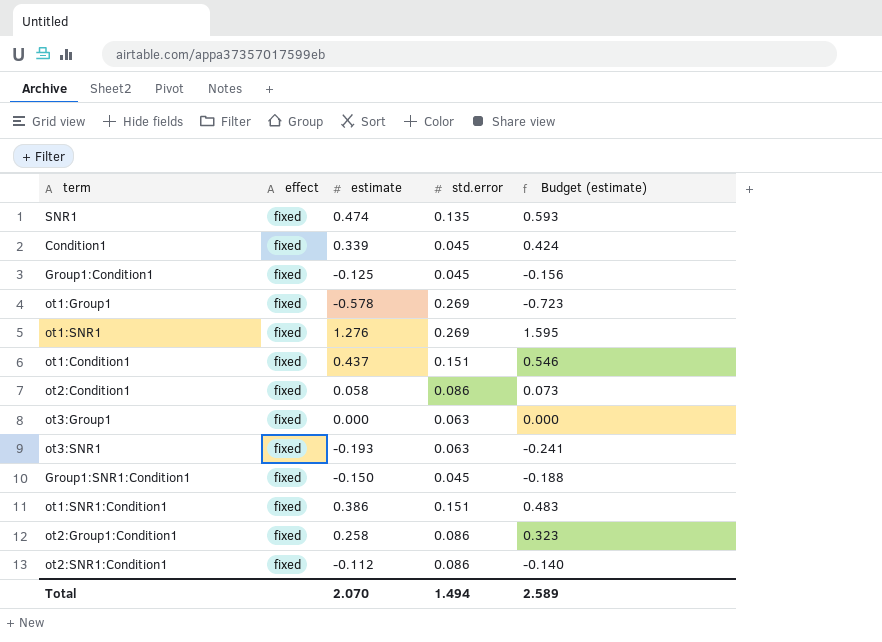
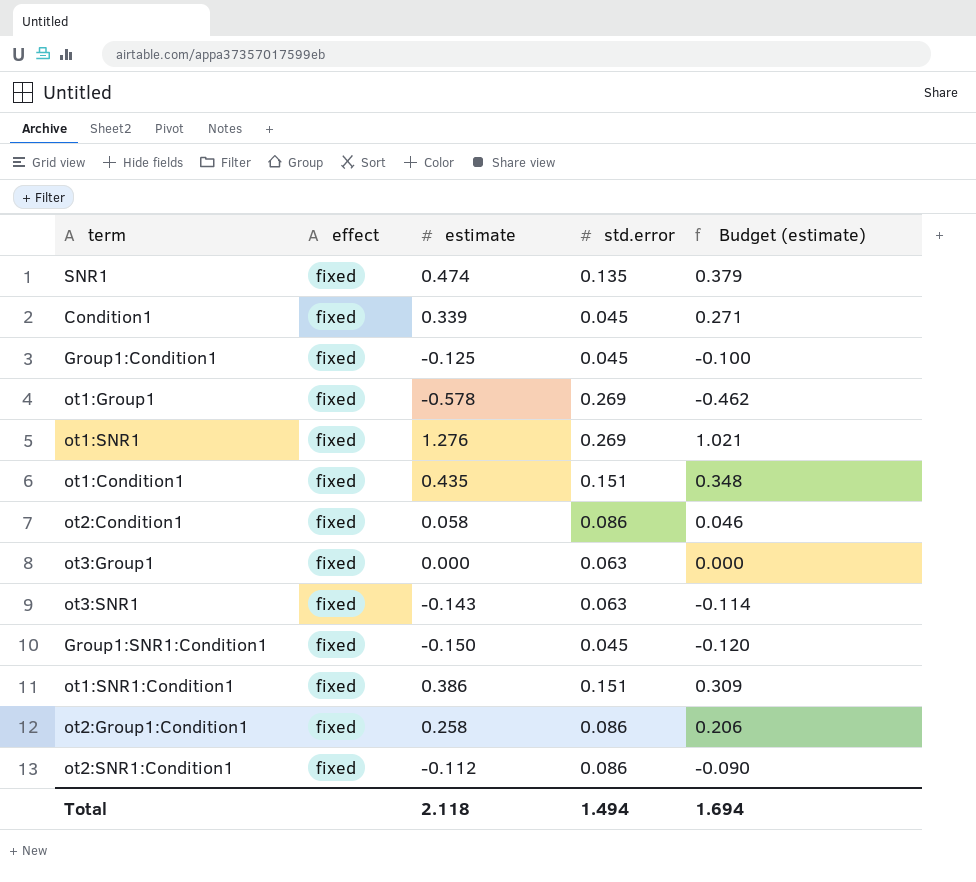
column Budget (estimate) | formula: [estimate] * 1.25 -> [estimate] * 0.8
ot1:Condition1 | estimate: 0.437 -> 0.435
ot3:SNR1 | estimate: -0.193 -> -0.143
Total | estimate: 2.070 -> 2.118
Total | Budget (estimate): 2.589 -> 1.694

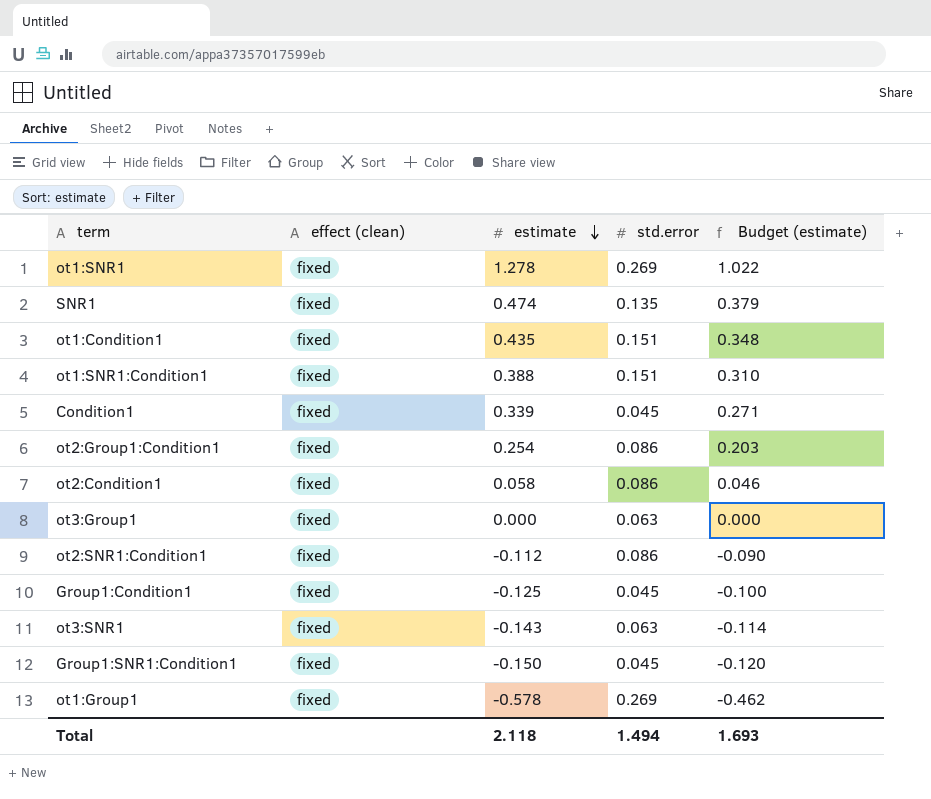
row order: none -> estimate descending
column name: effect -> effect (clean)
ot1:SNR1 | estimate: 1.276 -> 1.278
ot1:SNR1 | Budget (estimate): 1.021 -> 1.022
ot1:SNR1:Condition1 | estimate: 0.386 -> 0.388
ot1:SNR1:Condition1 | Budget (estimate): 0.309 -> 0.310
ot2:Group1:Condition1 | estimate: 0.258 -> 0.254
ot2:Group1:Condition1 | Budget (estimate): 0.206 -> 0.203
Total | Budget (estimate): 1.694 -> 1.693

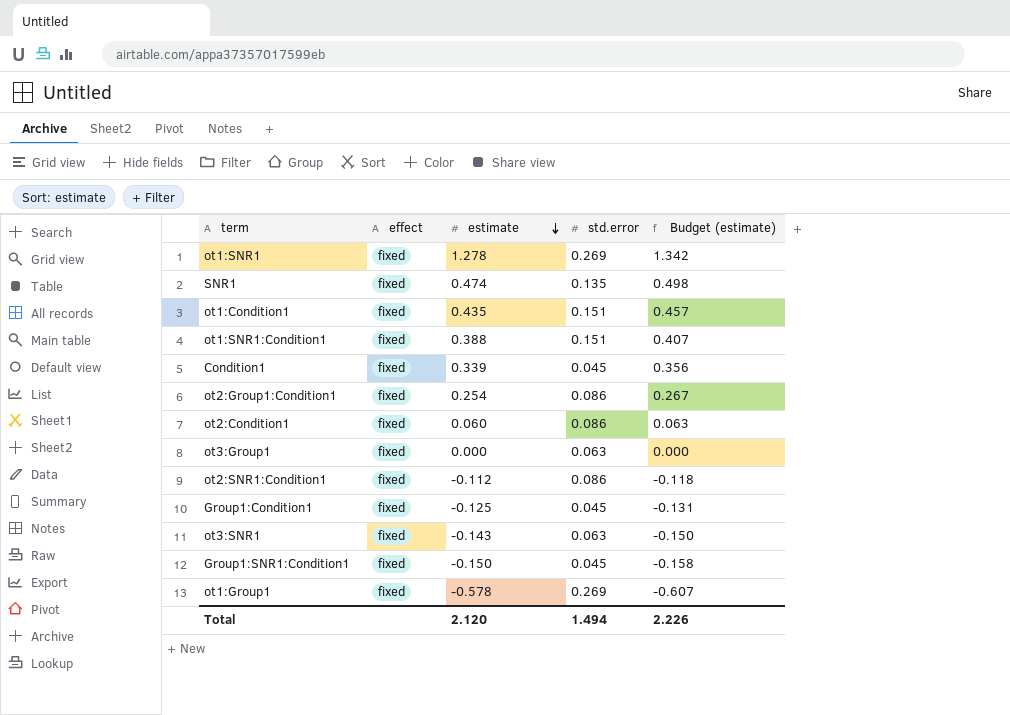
column name: effect (clean) -> effect
column Budget (estimate) | formula: [estimate] * 0.8 -> [estimate] * 1.05
ot2:Condition1 | estimate: 0.058 -> 0.060
Total | estimate: 2.118 -> 2.120
Total | Budget (estimate): 1.693 -> 2.226

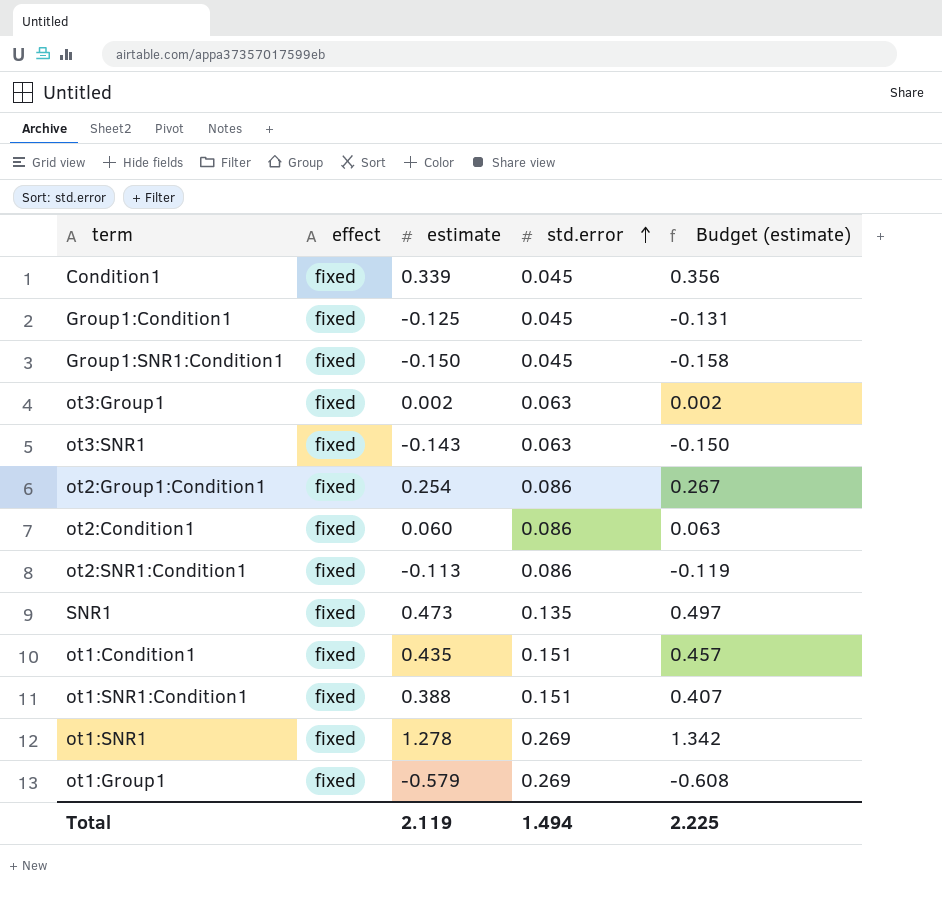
row order: estimate descending -> std.error ascending
ot3:Group1 | estimate: 0.000 -> 0.002
ot3:Group1 | Budget (estimate): 0.000 -> 0.002
ot2:SNR1:Condition1 | estimate: -0.112 -> -0.113
ot2:SNR1:Condition1 | Budget (estimate): -0.118 -> -0.119
SNR1 | estimate: 0.474 -> 0.473
SNR1 | Budget (estimate): 0.498 -> 0.497
ot1:Group1 | estimate: -0.578 -> -0.579
ot1:Group1 | Budget (estimate): -0.607 -> -0.608
Total | estimate: 2.120 -> 2.119
Total | Budget (estimate): 2.226 -> 2.225

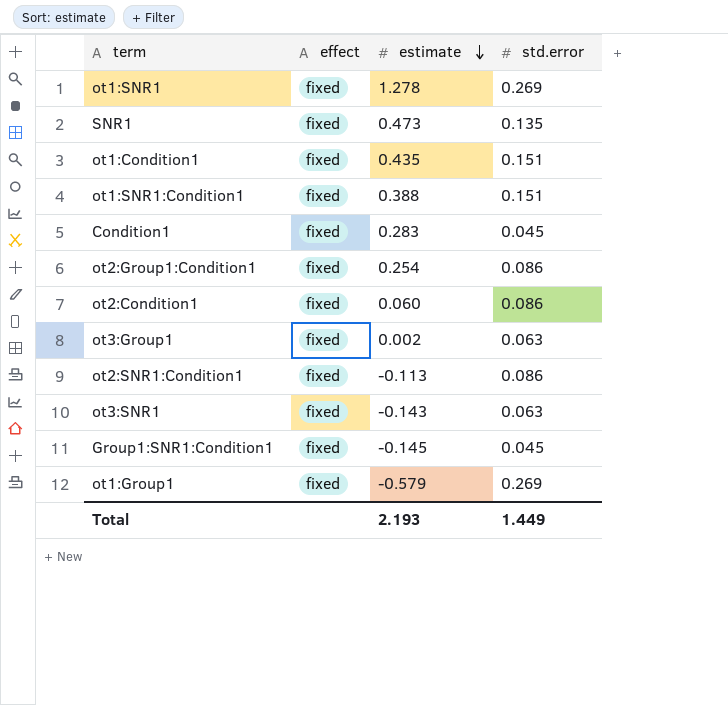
row order: std.error ascending -> estimate descending
column Budget (estimate) | formula: [estimate] * 1.05 -> none
row Group1:Condition1: fixed | -0.125 | 0.045 | -0.131 -> none
Condition1 | estimate: 0.339 -> 0.283
Group1:SNR1:Condition1 | estimate: -0.150 -> -0.145
Total | estimate: 2.119 -> 2.193
Total | std.error: 1.494 -> 1.449

